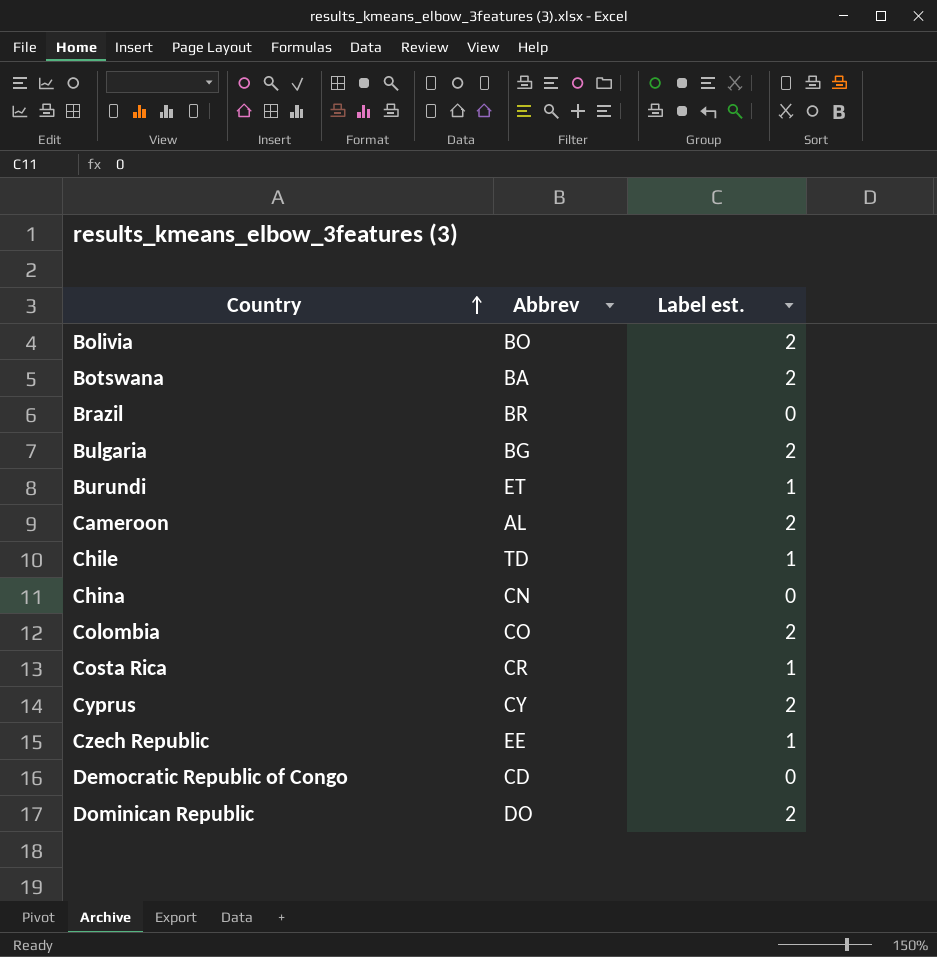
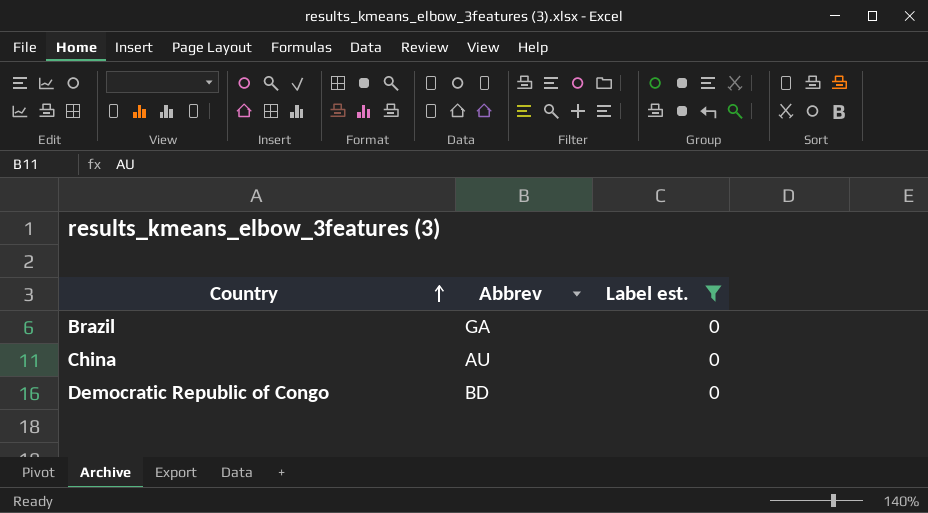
filter: none -> Label est. = 0
Brazil | Abbrev: BR -> GA
China | Abbrev: CN -> AU
Democratic Republic of Congo | Abbrev: CD -> BD

